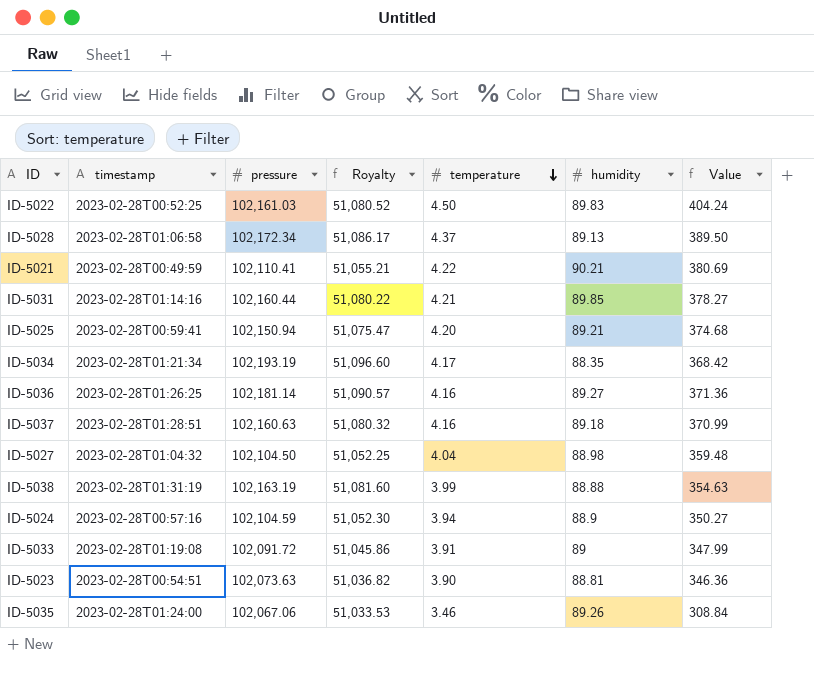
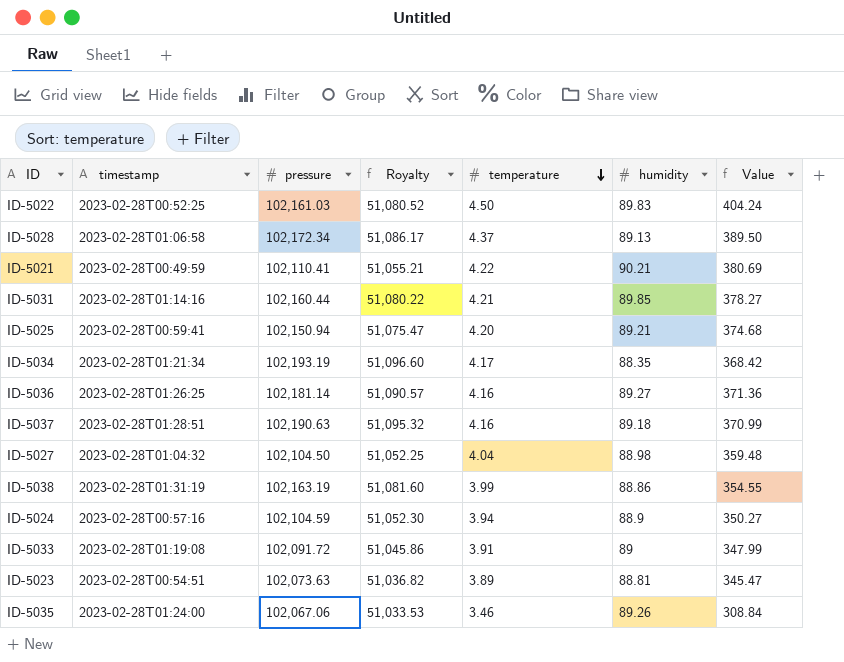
ID-5037 | pressure: 102,160.63 -> 102,190.63
ID-5037 | Royalty: 51,080.32 -> 51,095.32
ID-5038 | humidity: 88.88 -> 88.86
ID-5038 | Value: 354.63 -> 354.55
ID-5023 | temperature: 3.90 -> 3.89
ID-5023 | Value: 346.36 -> 345.47

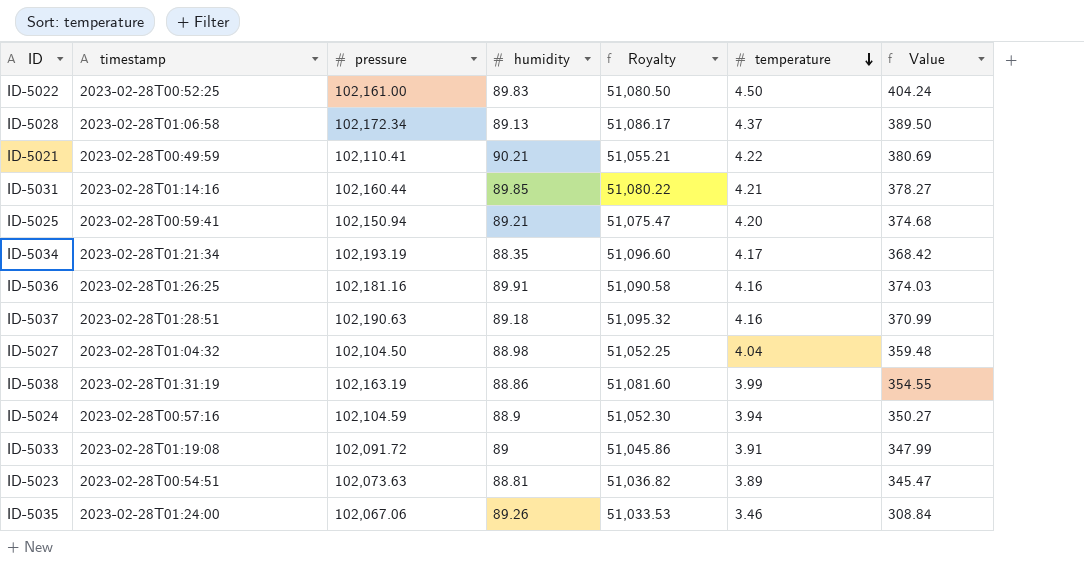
column humidity | position: 6 -> 4
ID-5022 | pressure: 102,161.03 -> 102,161.00
ID-5022 | Royalty: 51,080.52 -> 51,080.50
ID-5036 | pressure: 102,181.14 -> 102,181.16
ID-5036 | humidity: 89.27 -> 89.91
ID-5036 | Royalty: 51,090.57 -> 51,090.58
ID-5036 | Value: 371.36 -> 374.03

